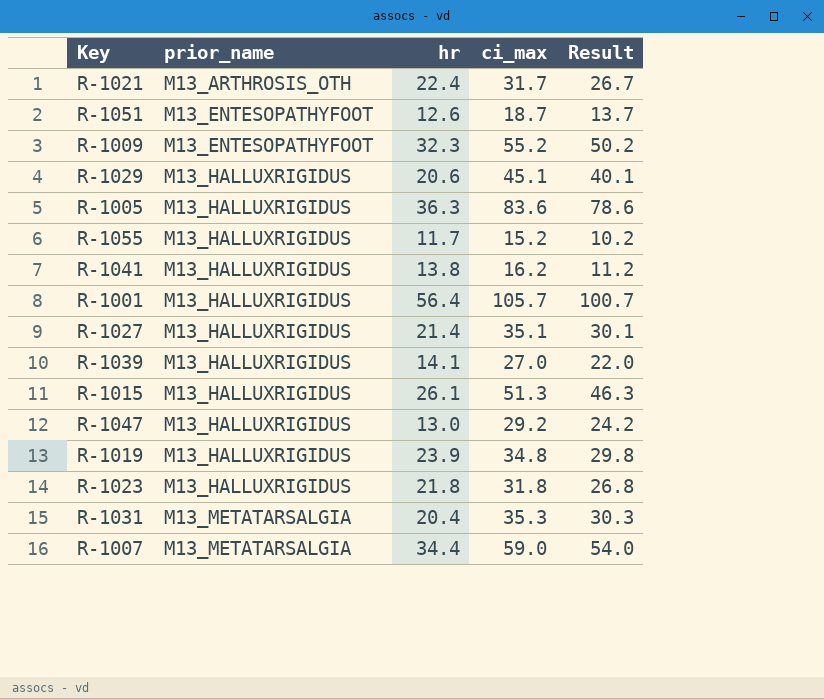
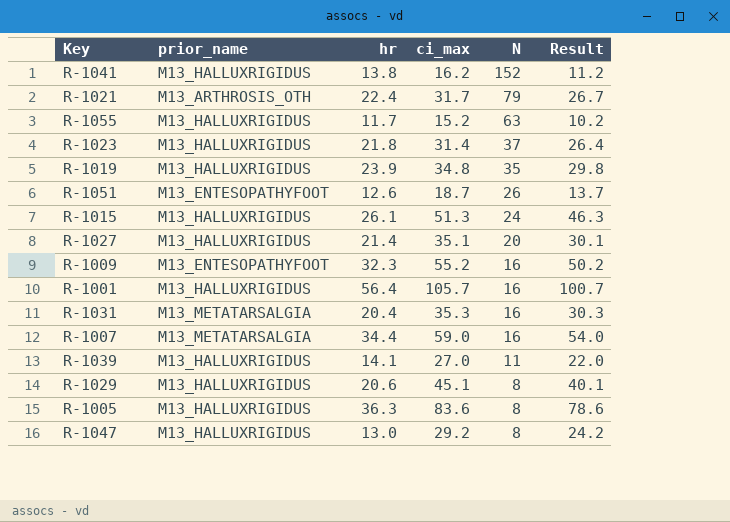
row order: prior_name ascending -> N descending
column N | position: none -> 5
R-1023 | ci_max: 31.8 -> 31.4
R-1023 | Result: 26.8 -> 26.4

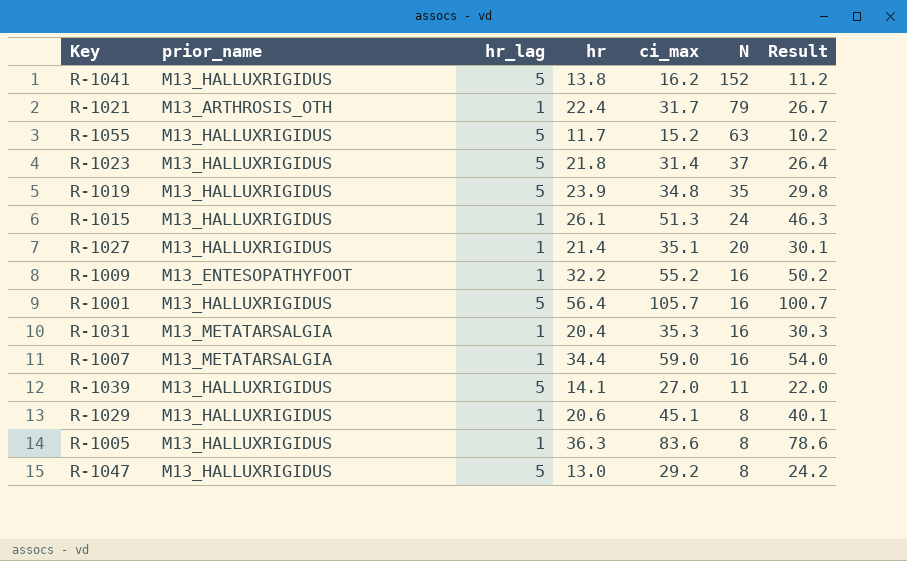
column hr_lag | position: none -> 3
row R-1051: M13_ENTESOPATHYFOOT | 12.6 | 18.7 | 26 | 13.7 -> none
R-1009 | hr: 32.3 -> 32.2

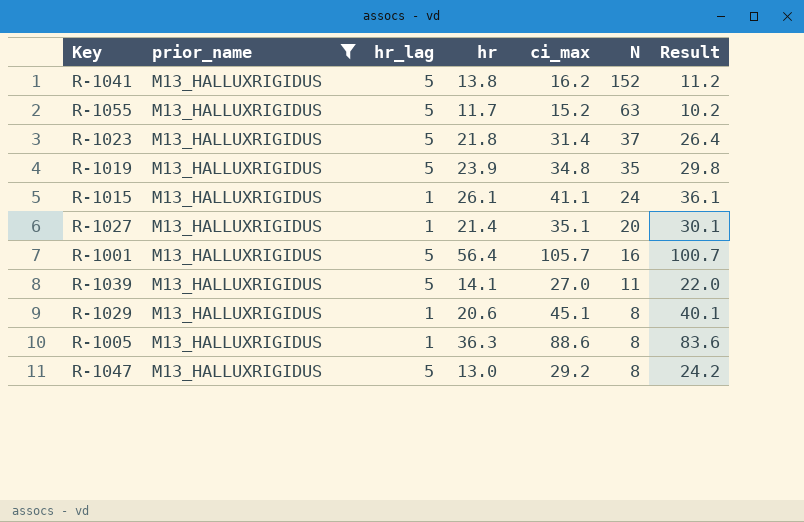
filter: none -> prior_name = M13_HALLUXRIGIDUS
R-1015 | ci_max: 51.3 -> 41.1
R-1015 | Result: 46.3 -> 36.1
R-1005 | ci_max: 83.6 -> 88.6
R-1005 | Result: 78.6 -> 83.6

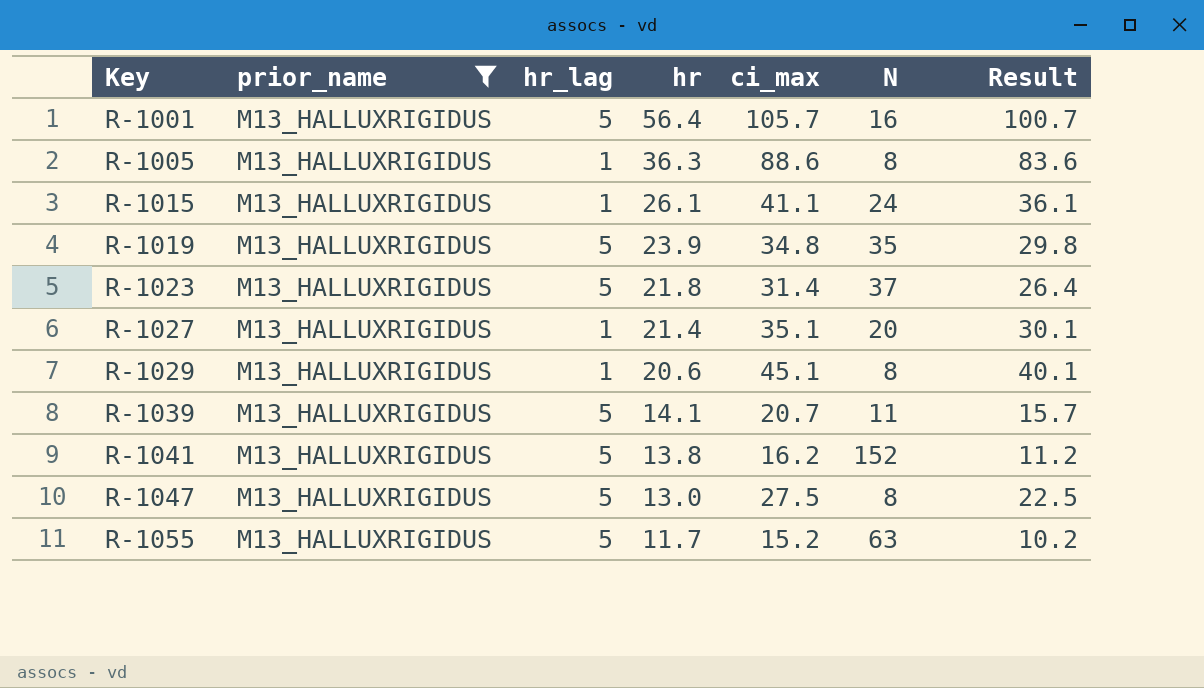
row order: N descending -> Key ascending
R-1039 | ci_max: 27.0 -> 20.7
R-1039 | Result: 22.0 -> 15.7
R-1047 | ci_max: 29.2 -> 27.5
R-1047 | Result: 24.2 -> 22.5

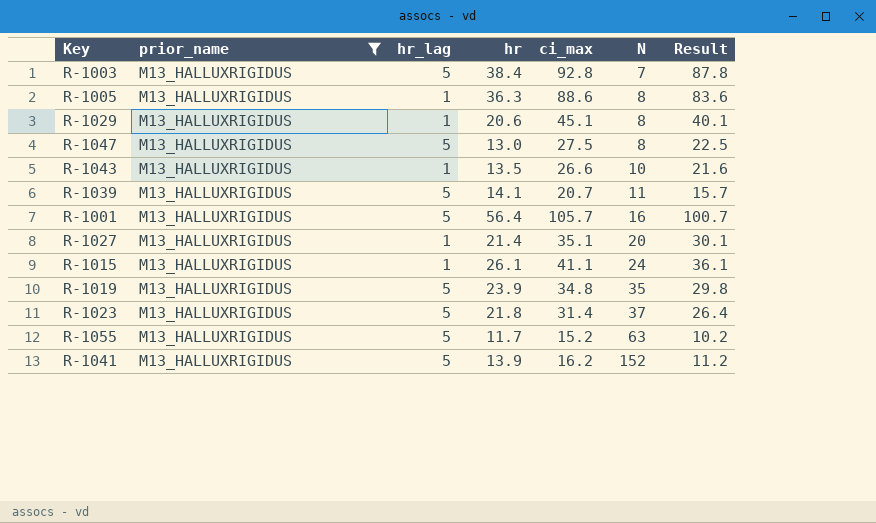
row order: Key ascending -> N ascending
row R-1003: none -> M13_HALLUXRIGIDUS | 5 | 38.4 | 92.8 | 7 | 87.8
row R-1043: none -> M13_HALLUXRIGIDUS | 1 | 13.5 | 26.6 | 10 | 21.6
R-1041 | hr: 13.8 -> 13.9

